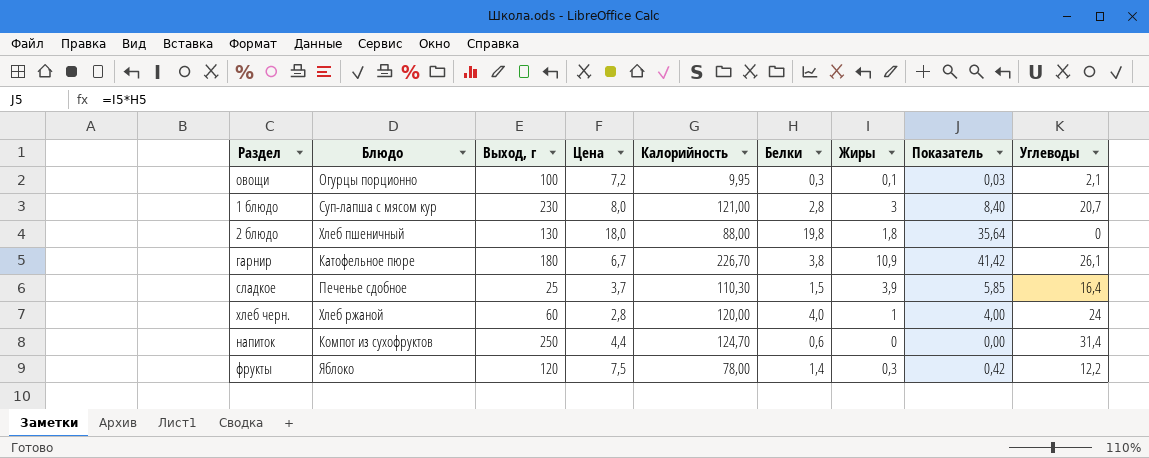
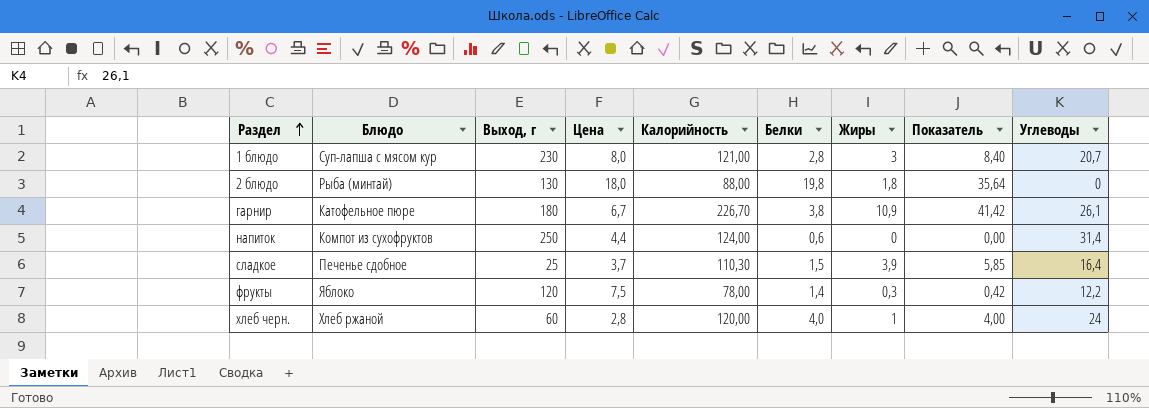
row order: none -> Раздел ascending
row овощи: Огурцы порционно | 100 | 7,2 | 9,95 | 0,3 | 0,1 | 0,03 | 2,1 -> none
2 блюдо | Блюдо: Хлеб пшеничный -> Рыба (минтай)
напиток | Калорийность: 124,70 -> 124,00

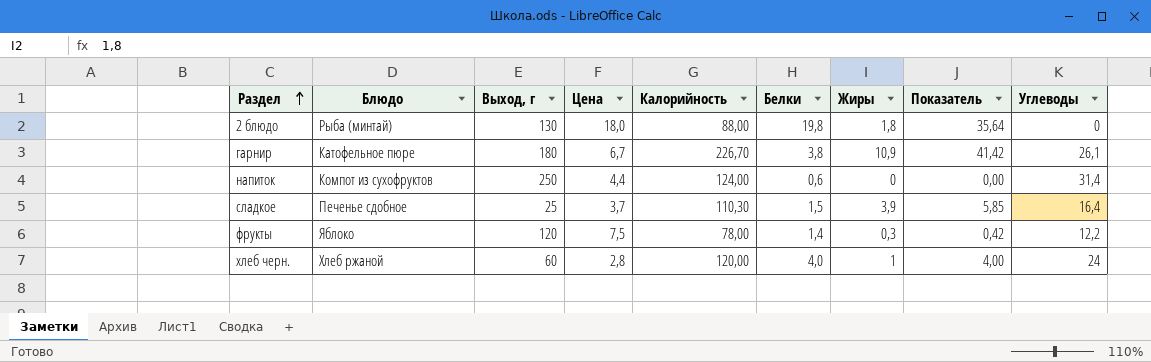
row 1 блюдо: Суп-лапша с мясом кур | 230 | 8,0 | 121,00 | 2,8 | 3 | 8,40 | 20,7 -> none

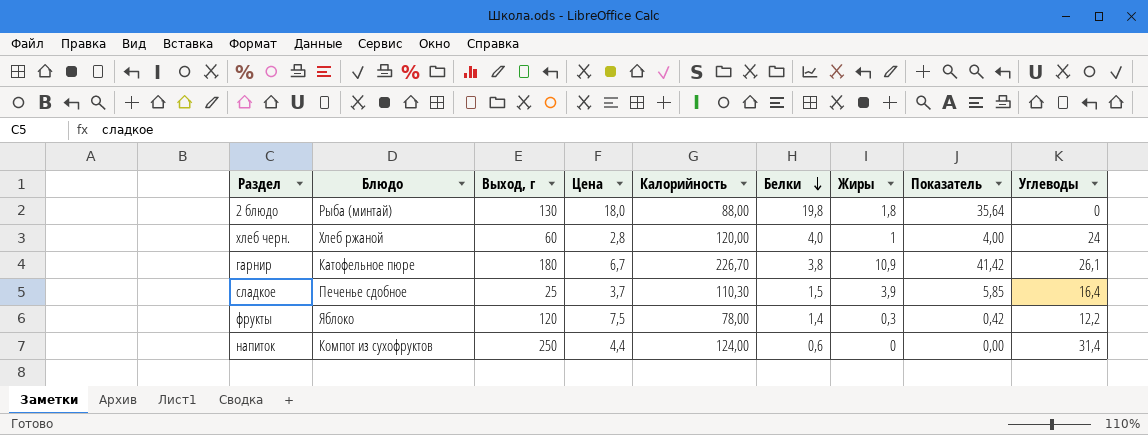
row order: Раздел ascending -> Белки descending

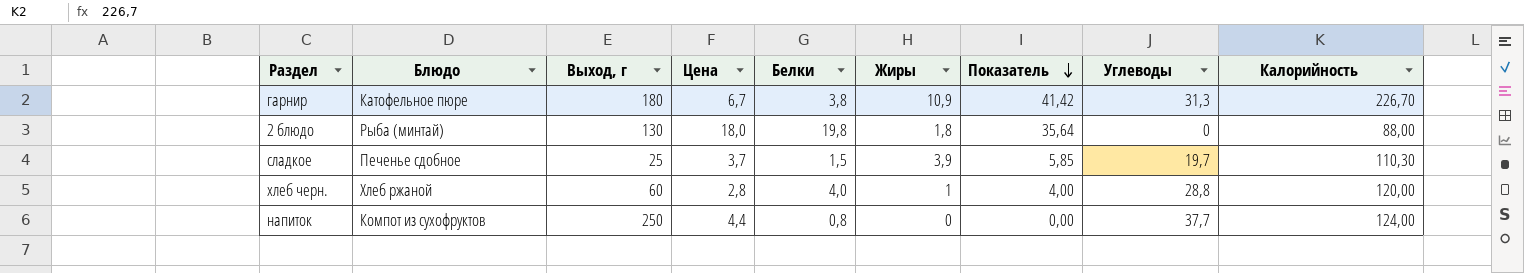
row order: Белки descending -> Показатель descending
column Калорийность | position: 5 -> 9
row фрукты: Яблоко | 120 | 7,5 | 78,00 | 1,4 | 0,3 | 0,42 | 12,2 -> none
гарнир | Углеводы: 26,1 -> 31,3
сладкое | Углеводы: 16,4 -> 19,7
хлеб черн. | Углеводы: 24 -> 28,8
напиток | Белки: 0,6 -> 0,8
напиток | Углеводы: 31,4 -> 37,7

